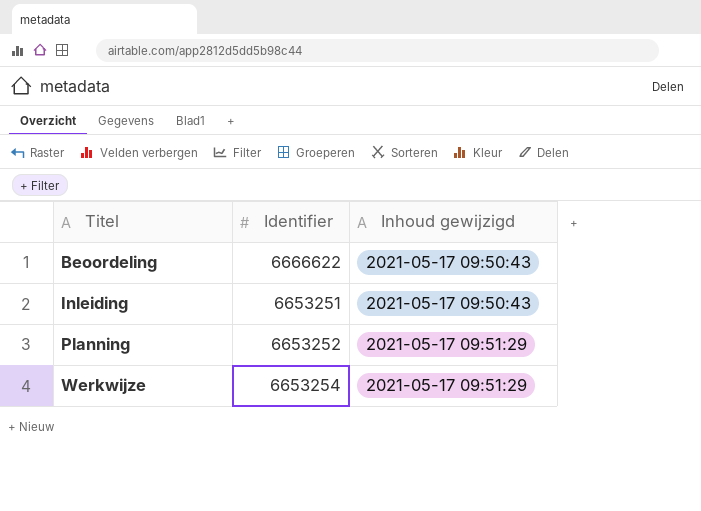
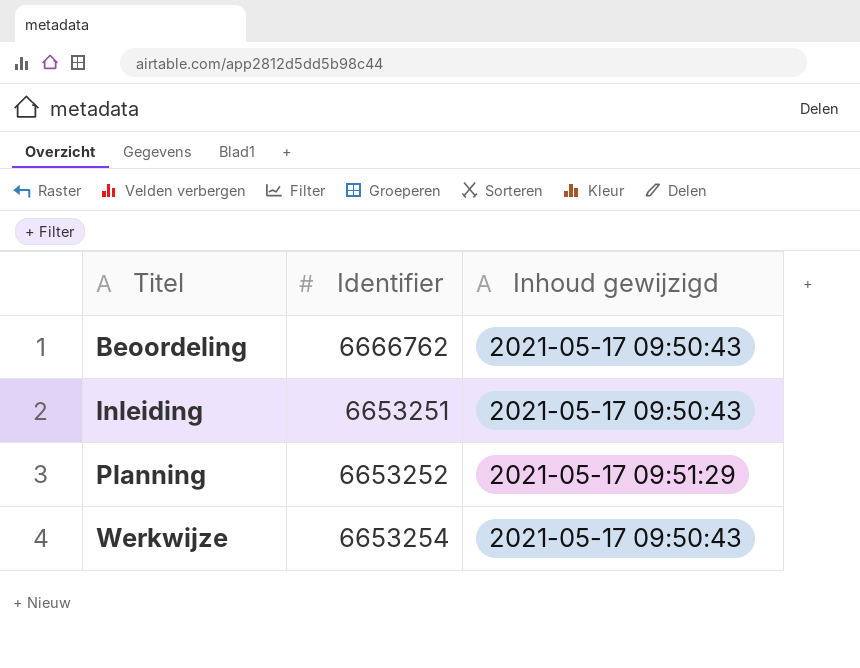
Beoordeling | Identifier: 6666622 -> 6666762
Werkwijze | Inhoud gewijzigd: 2021-05-17 09:51:29 -> 2021-05-17 09:50:43

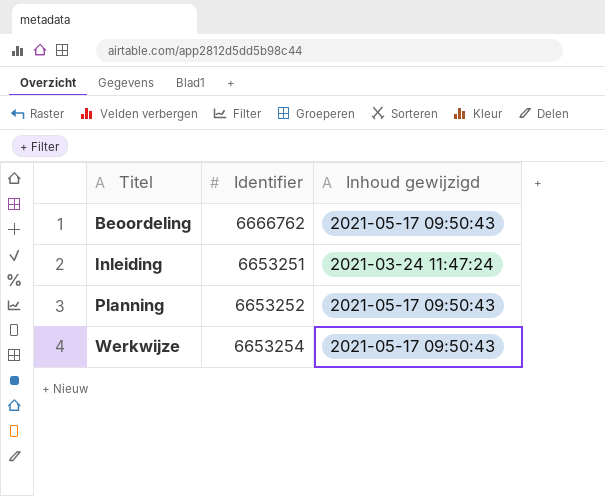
Inleiding | Inhoud gewijzigd: 2021-05-17 09:50:43 -> 2021-03-24 11:47:24
Planning | Inhoud gewijzigd: 2021-05-17 09:51:29 -> 2021-05-17 09:50:43

